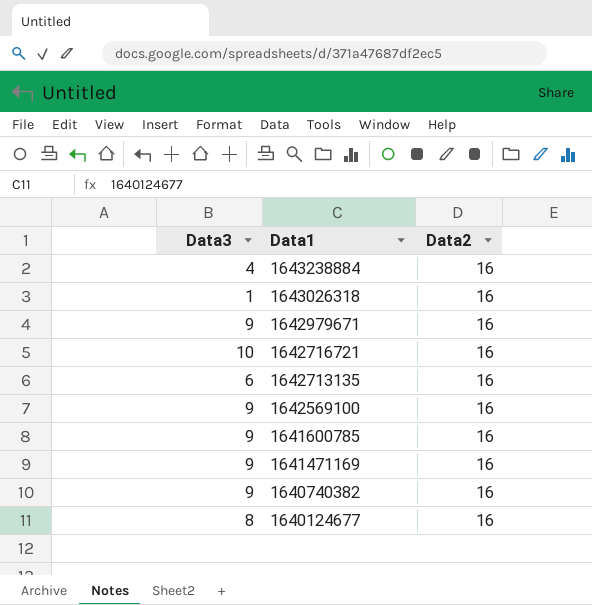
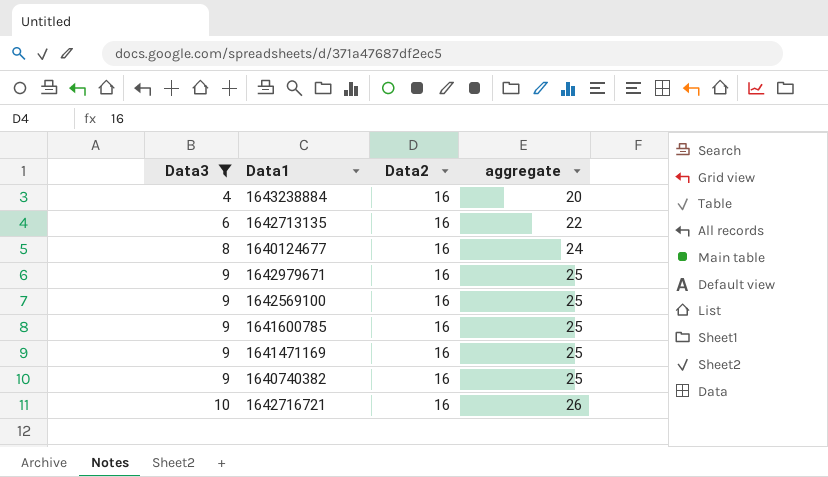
filter: none -> Data3 != 1
row order: Data1 descending -> Data3 ascending
column aggregate | formula: none -> [Data3] + [Data2]

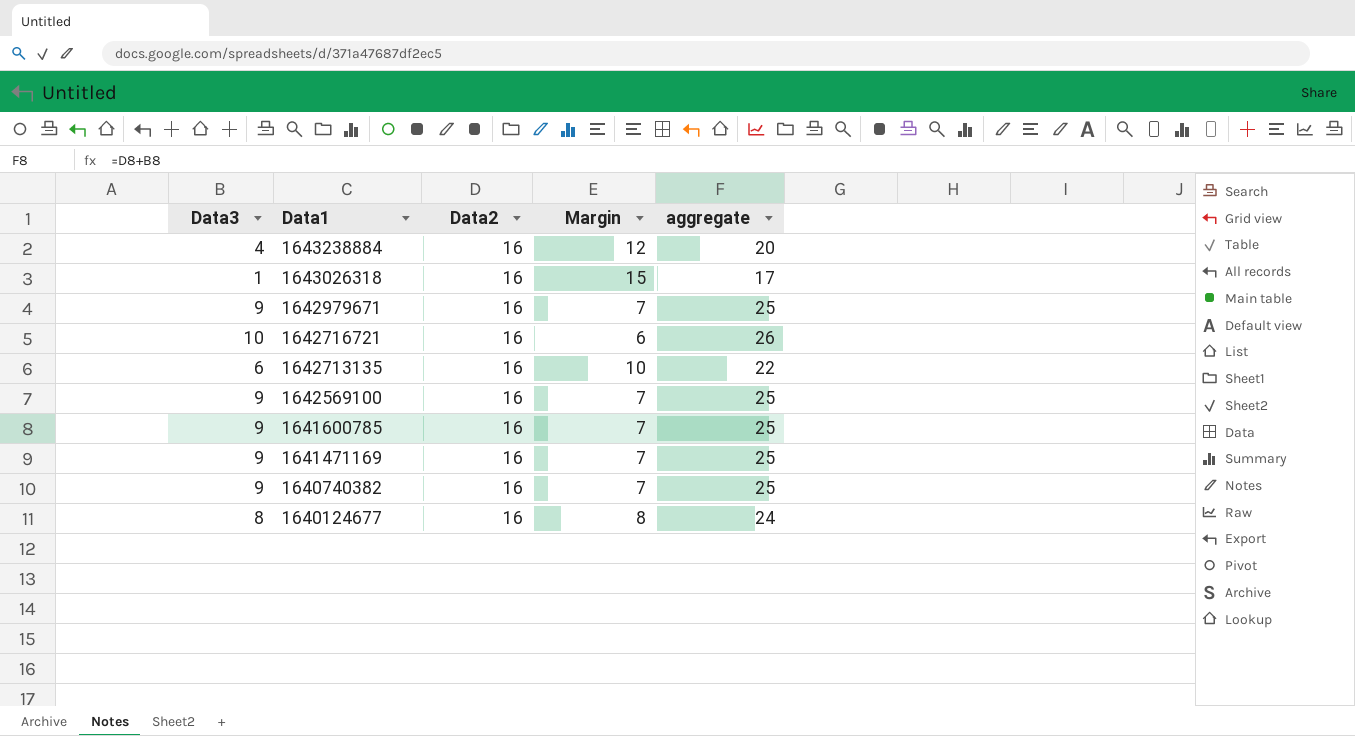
filter: Data3 != 1 -> none
row order: Data3 ascending -> Data1 descending
column Margin | formula: none -> [Data2] - [Data3]

